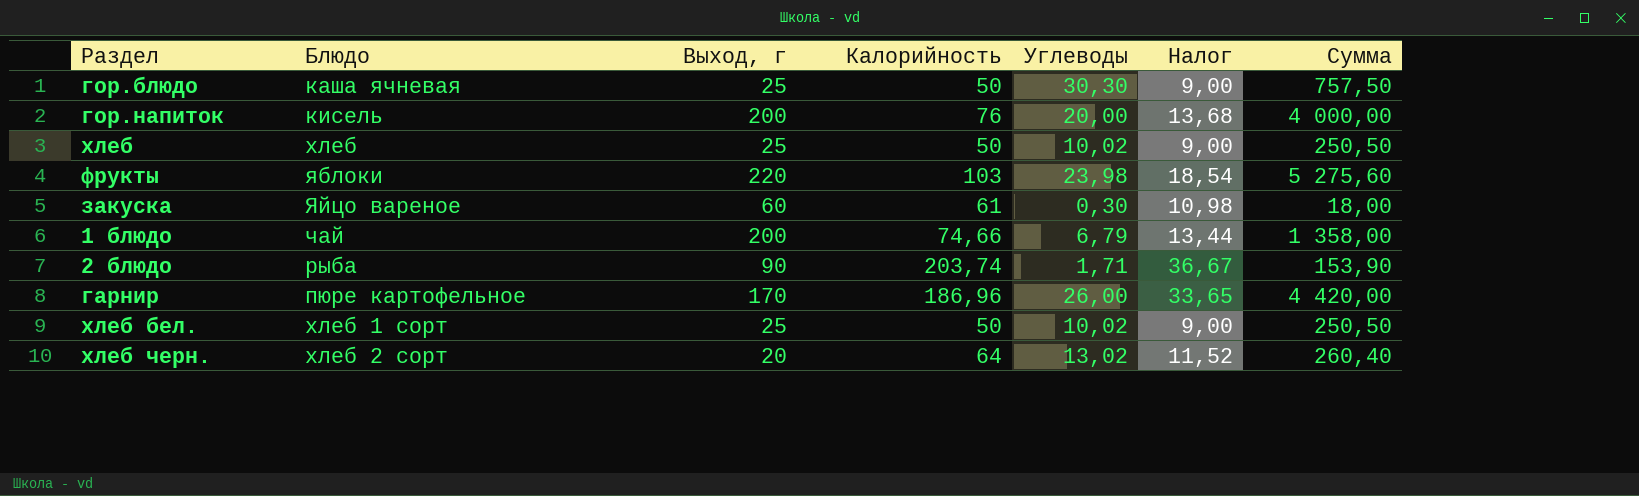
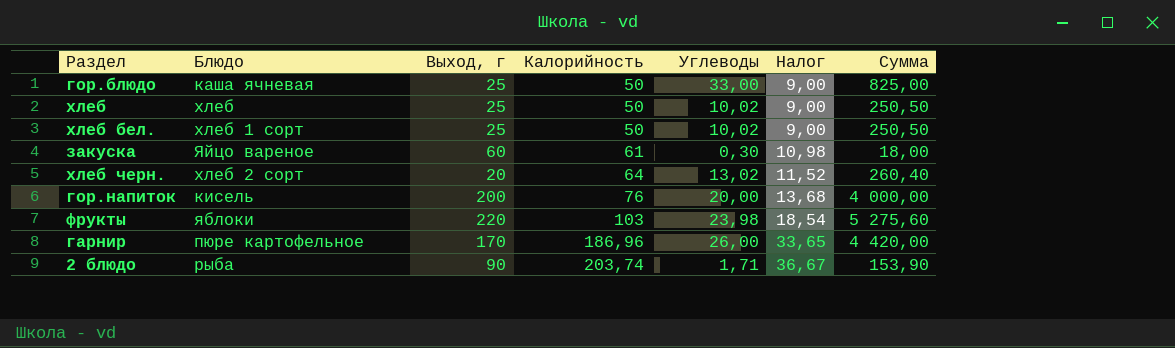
row order: none -> Калорийность ascending
row 1 блюдо: чай | 200 | 74,66 | 6,79 | 13,44 | 1 358,00 -> none
гор.блюдо | Углеводы: 30,30 -> 33,00
гор.блюдо | Сумма: 757,50 -> 825,00

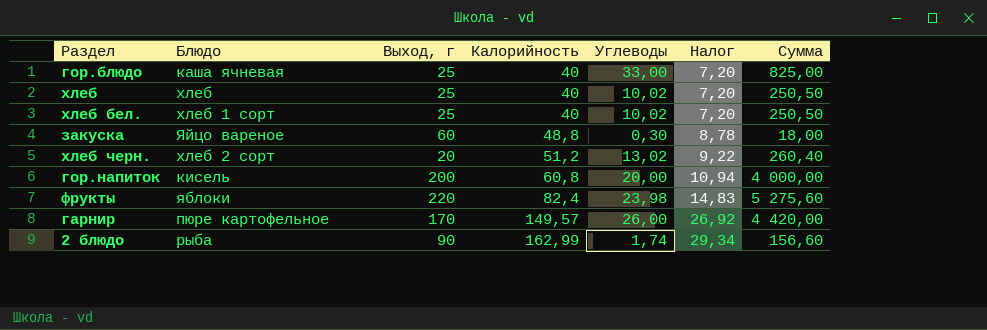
гор.блюдо | Калорийность: 50 -> 40
гор.блюдо | Налог: 9,00 -> 7,20
хлеб | Калорийность: 50 -> 40
хлеб | Налог: 9,00 -> 7,20
хлеб бел. | Калорийность: 50 -> 40
хлеб бел. | Налог: 9,00 -> 7,20
закуска | Калорийность: 61 -> 48,8
закуска | Налог: 10,98 -> 8,78
хлеб черн. | Калорийность: 64 -> 51,2
хлеб черн. | Налог: 11,52 -> 9,22
гор.напиток | Калорийность: 76 -> 60,8
гор.напиток | Налог: 13,68 -> 10,94
фрукты | Калорийность: 103 -> 82,4
фрукты | Налог: 18,54 -> 14,83
гарнир | Калорийность: 186,96 -> 149,57
гарнир | Налог: 33,65 -> 26,92
2 блюдо | Калорийность: 203,74 -> 162,99
2 блюдо | Углеводы: 1,71 -> 1,74
2 блюдо | Налог: 36,67 -> 29,34
2 блюдо | Сумма: 153,90 -> 156,60

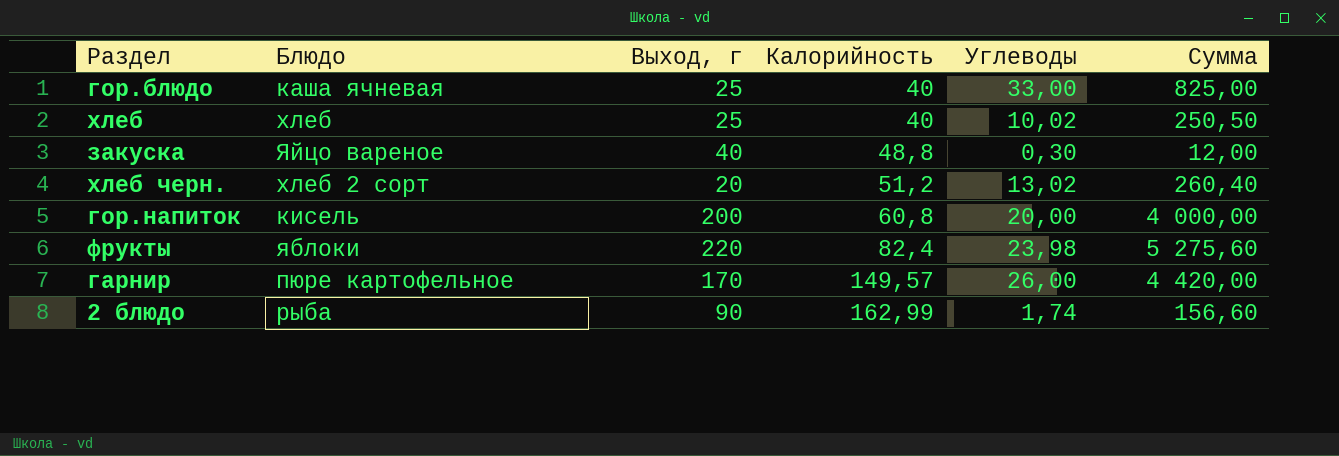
column Налог | formula: [Калорийность] * 0,18 -> none
row хлеб бел.: хлеб 1 сорт | 25 | 40 | 10,02 | 7,20 | 250,50 -> none
закуска | Выход, г: 60 -> 40
закуска | Сумма: 18,00 -> 12,00

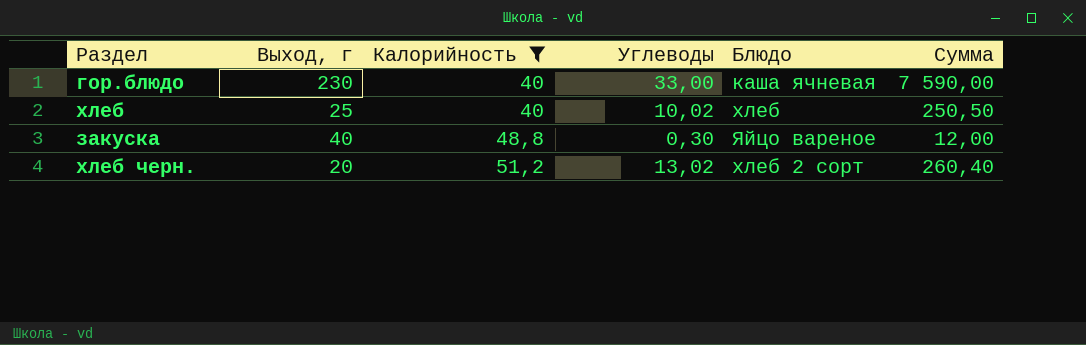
filter: none -> Калорийность <= 51,2
column Блюдо | position: 2 -> 5
гор.блюдо | Выход, г: 25 -> 230
гор.блюдо | Сумма: 825,00 -> 7 590,00

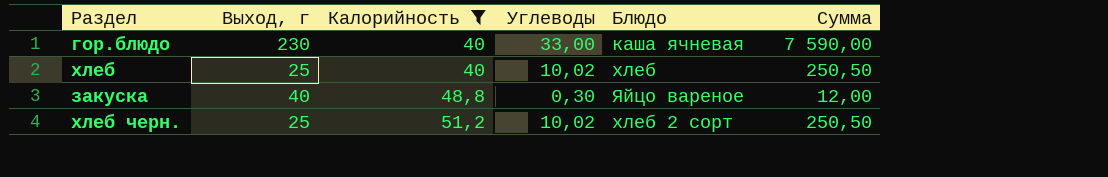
хлеб черн. | Выход, г: 20 -> 25
хлеб черн. | Углеводы: 13,02 -> 10,02
хлеб черн. | Сумма: 260,40 -> 250,50

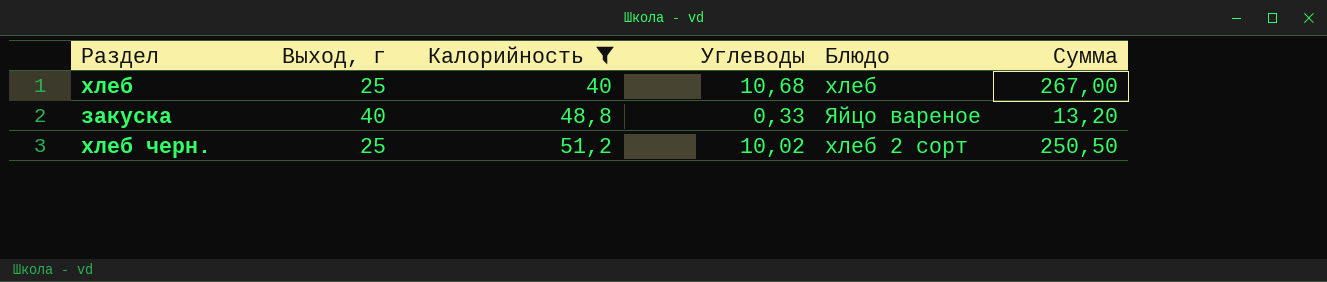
row гор.блюдо: 230 | 40 | 33,00 | каша ячневая | 7 590,00 -> none
хлеб | Углеводы: 10,02 -> 10,68
хлеб | Сумма: 250,50 -> 267,00
закуска | Углеводы: 0,30 -> 0,33
закуска | Сумма: 12,00 -> 13,20

